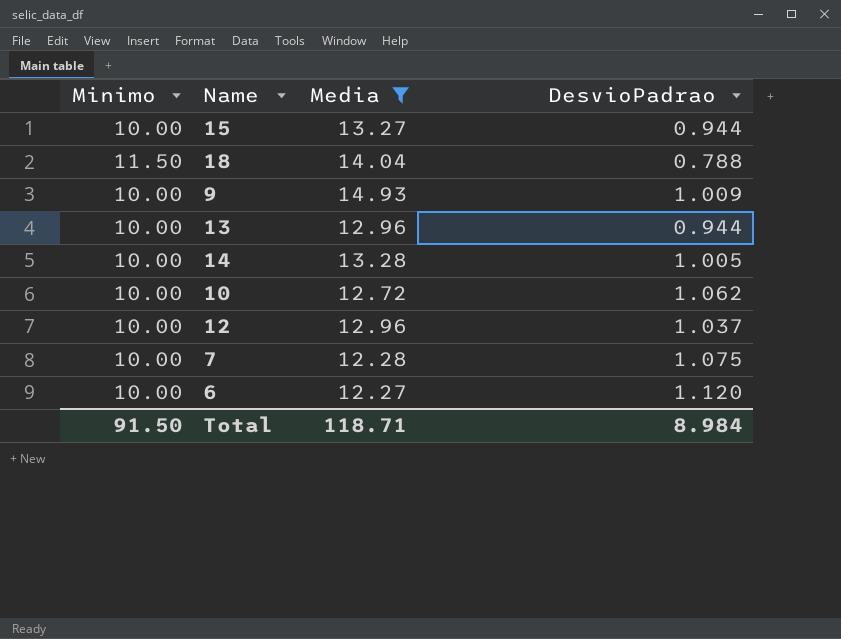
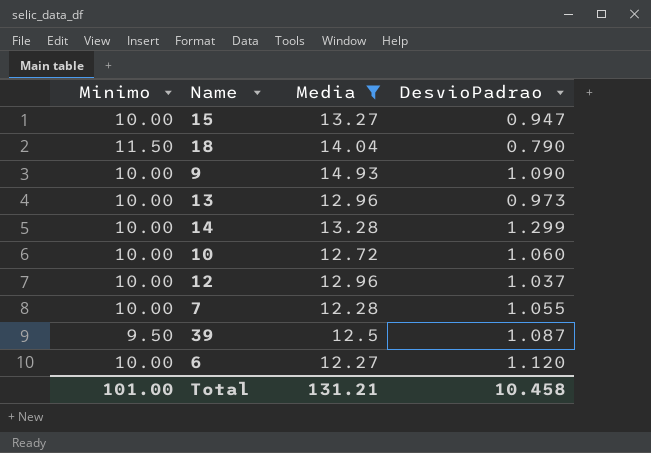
15 | DesvioPadrao: 0.944 -> 0.947
18 | DesvioPadrao: 0.788 -> 0.790
9 | DesvioPadrao: 1.009 -> 1.090
13 | DesvioPadrao: 0.944 -> 0.973
14 | DesvioPadrao: 1.005 -> 1.299
10 | DesvioPadrao: 1.062 -> 1.060
7 | DesvioPadrao: 1.075 -> 1.055
row 39: none -> 9.50 | 12.5 | 1.087
Total | Minimo: 91.50 -> 101.00
Total | Media: 118.71 -> 131.21
Total | DesvioPadrao: 8.984 -> 10.458

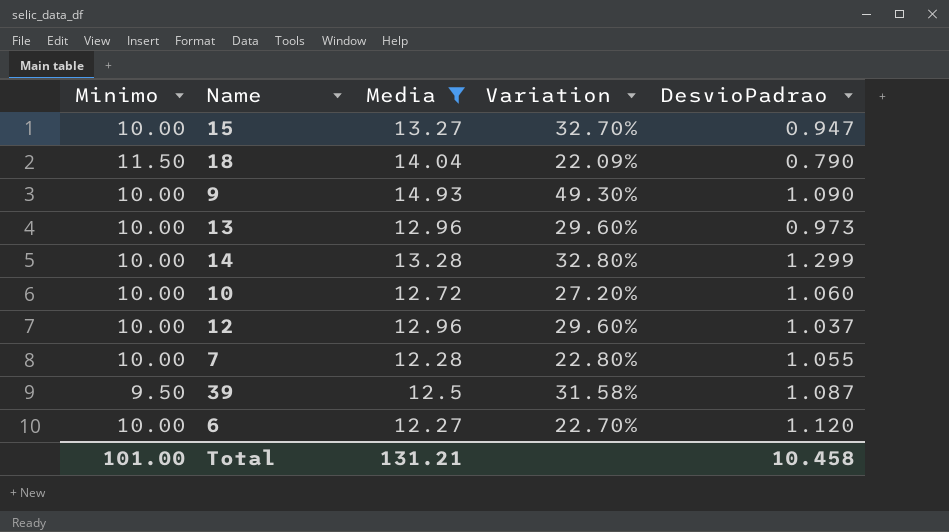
column Variation | formula: none -> ([Media] - [Minimo]) / [Minimo]

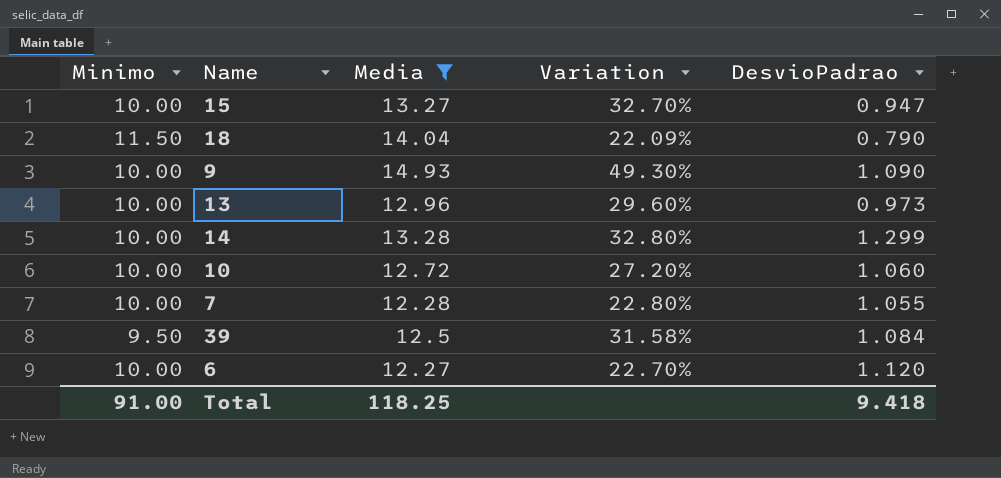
row 12: 10.00 | 12.96 | 29.60% | 1.037 -> none
39 | DesvioPadrao: 1.087 -> 1.084
Total | Minimo: 101.00 -> 91.00
Total | Media: 131.21 -> 118.25
Total | DesvioPadrao: 10.458 -> 9.418

